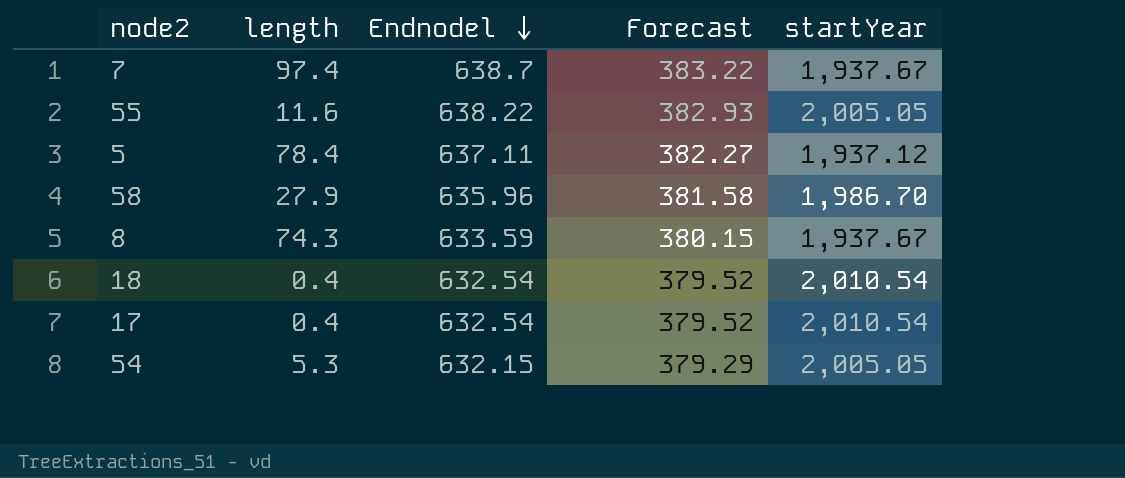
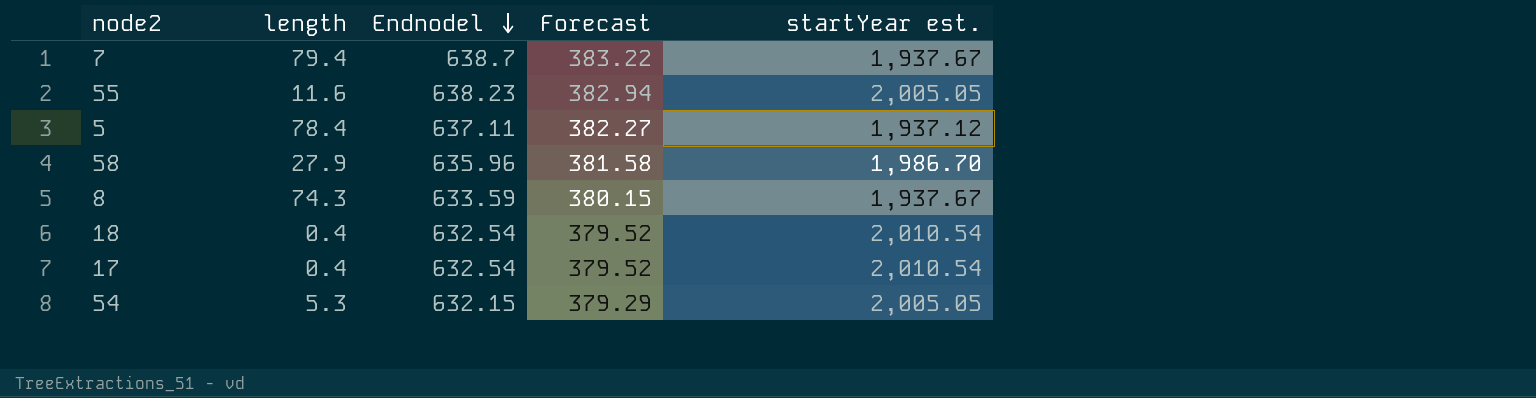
column name: startYear -> startYear est.
7 | length: 97.4 -> 79.4
55 | Endnodel: 638.22 -> 638.23
55 | Forecast: 382.93 -> 382.94

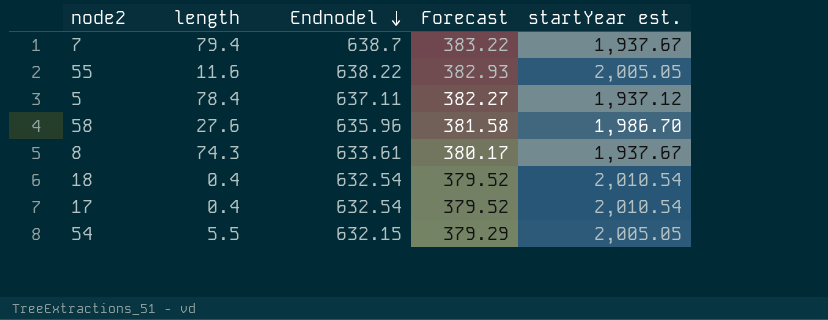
55 | Endnodel: 638.23 -> 638.22
55 | Forecast: 382.94 -> 382.93
58 | length: 27.9 -> 27.6
8 | Endnodel: 633.59 -> 633.61
8 | Forecast: 380.15 -> 380.17
54 | length: 5.3 -> 5.5

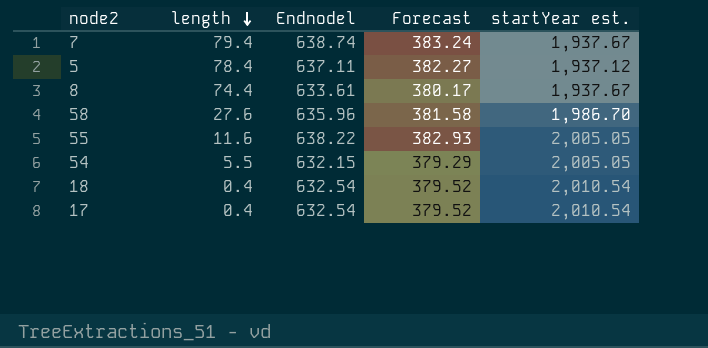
row order: Endnodel descending -> length descending
7 | Endnodel: 638.7 -> 638.74
7 | Forecast: 383.22 -> 383.24
8 | length: 74.3 -> 74.4

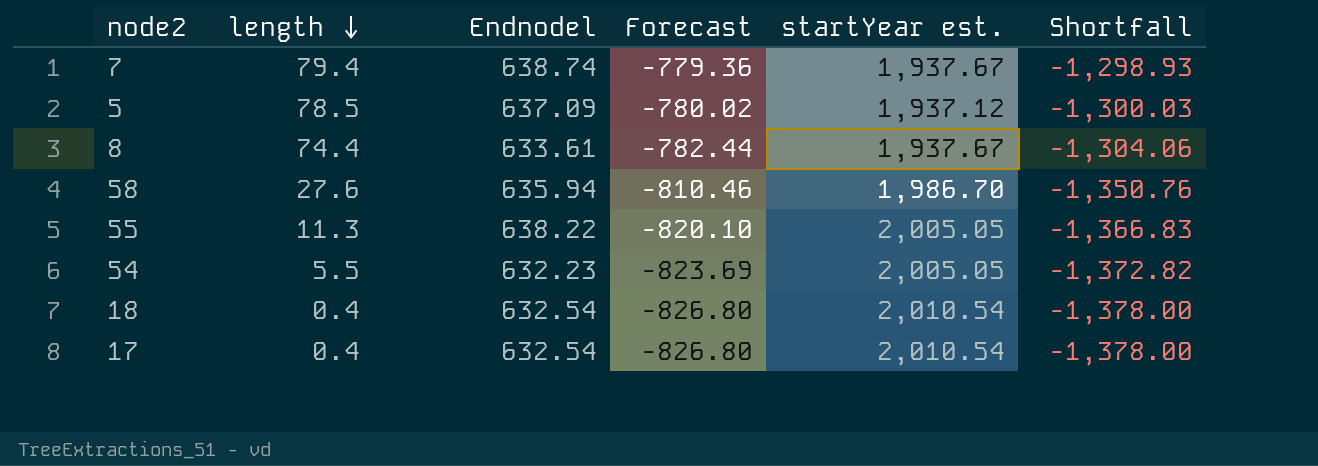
column Forecast | formula: [Endnodel] * 0.6 -> [Shortfall] * 0.6
column Shortfall | formula: none -> [Endnodel] - [startYear est.]
5 | length: 78.4 -> 78.5
5 | Endnodel: 637.11 -> 637.09
58 | Endnodel: 635.96 -> 635.94
55 | length: 11.6 -> 11.3
54 | Endnodel: 632.15 -> 632.23

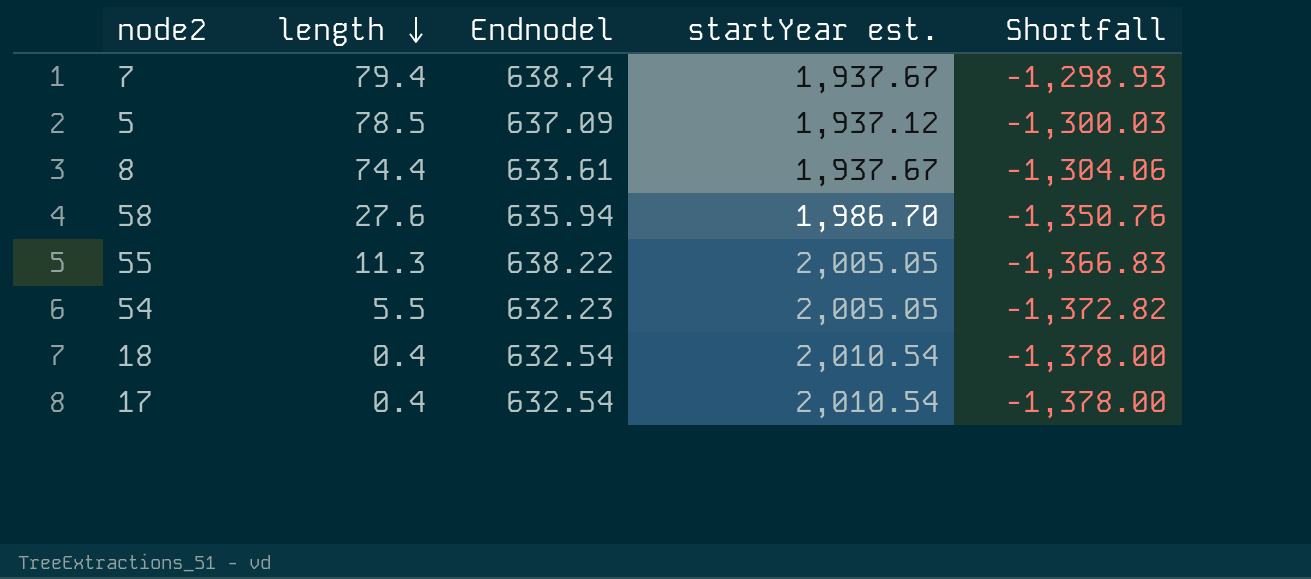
column Forecast | formula: [Shortfall] * 0.6 -> none

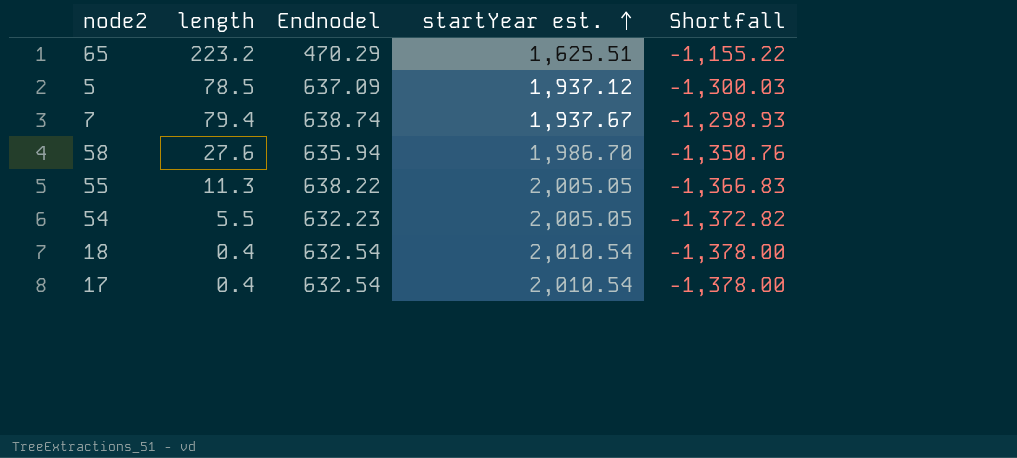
row order: length descending -> startYear est. ascending
row 8: 74.4 | 633.61 | 1,937.67 | -1,304.06 -> none
row 65: none -> 223.2 | 470.29 | 1,625.51 | -1,155.22

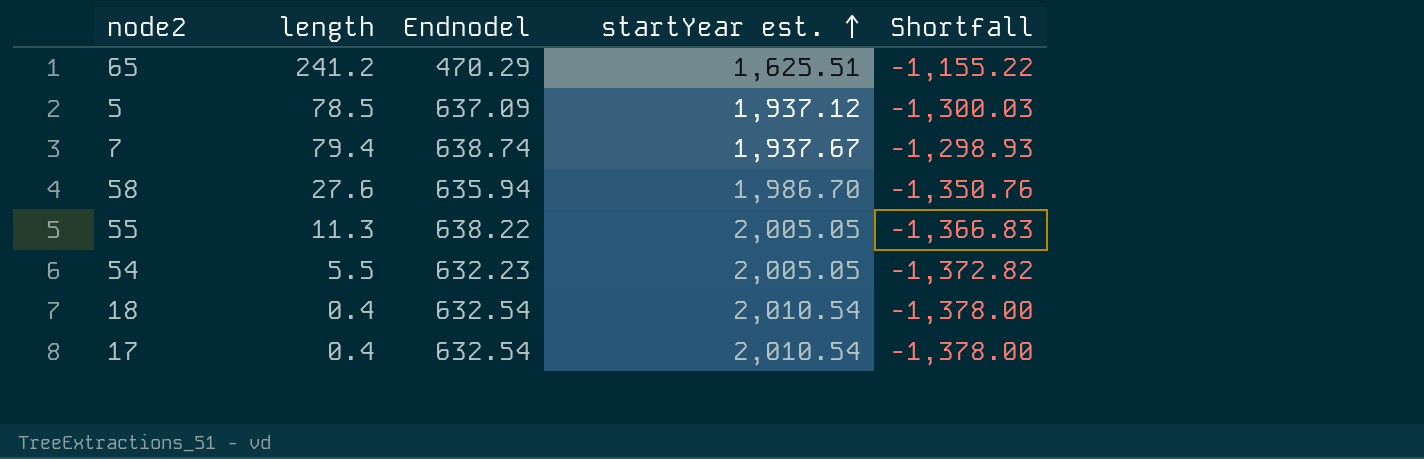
65 | length: 223.2 -> 241.2

